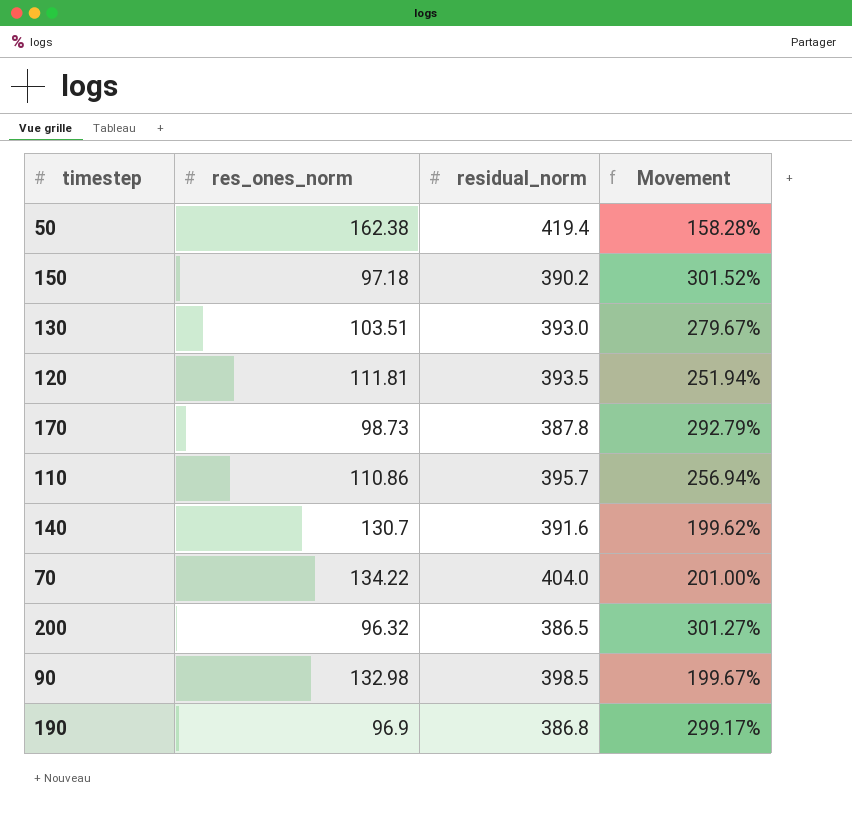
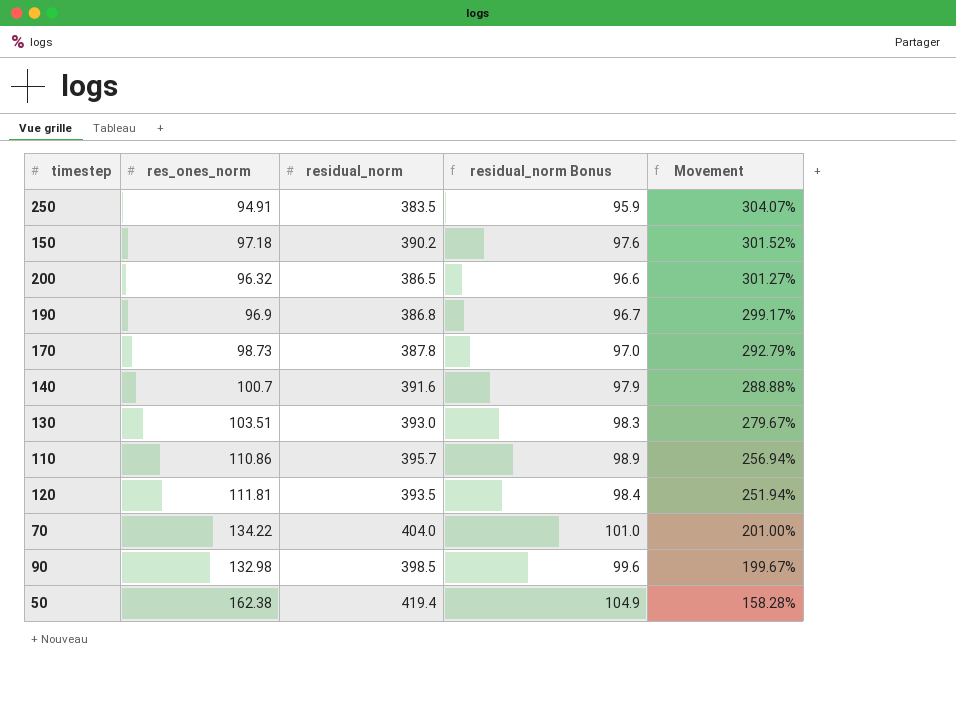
row order: none -> Movement descending
column residual_norm Bonus | formula: none -> [residual_norm] * 0.25
row 250: none -> 94.91 | 383.5 | 95.9 | 304.07%
140 | res_ones_norm: 130.7 -> 100.7
140 | Movement: 199.62% -> 288.88%

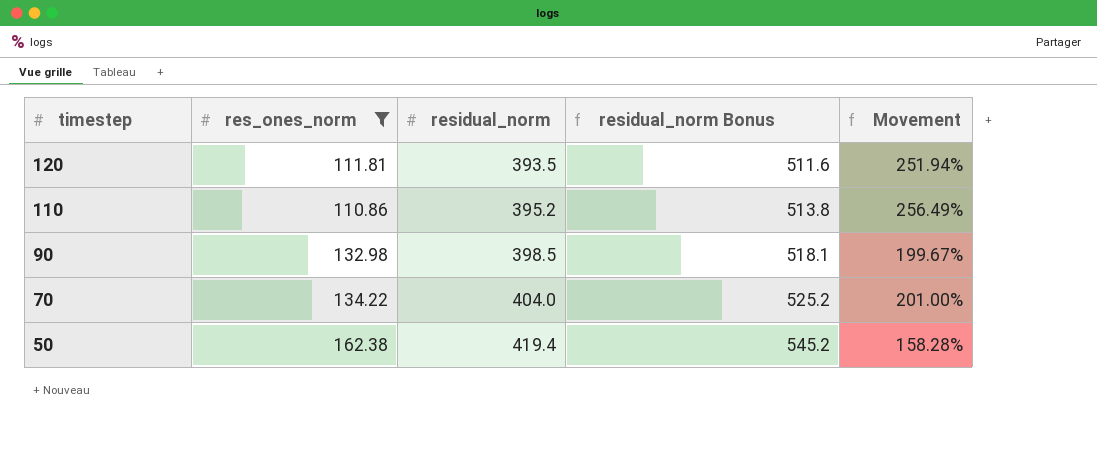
filter: none -> res_ones_norm >= 110.86
row order: Movement descending -> timestep descending
column residual_norm Bonus | formula: [residual_norm] * 0.25 -> [residual_norm] * 1.3
110 | residual_norm: 395.7 -> 395.2
110 | Movement: 256.94% -> 256.49%

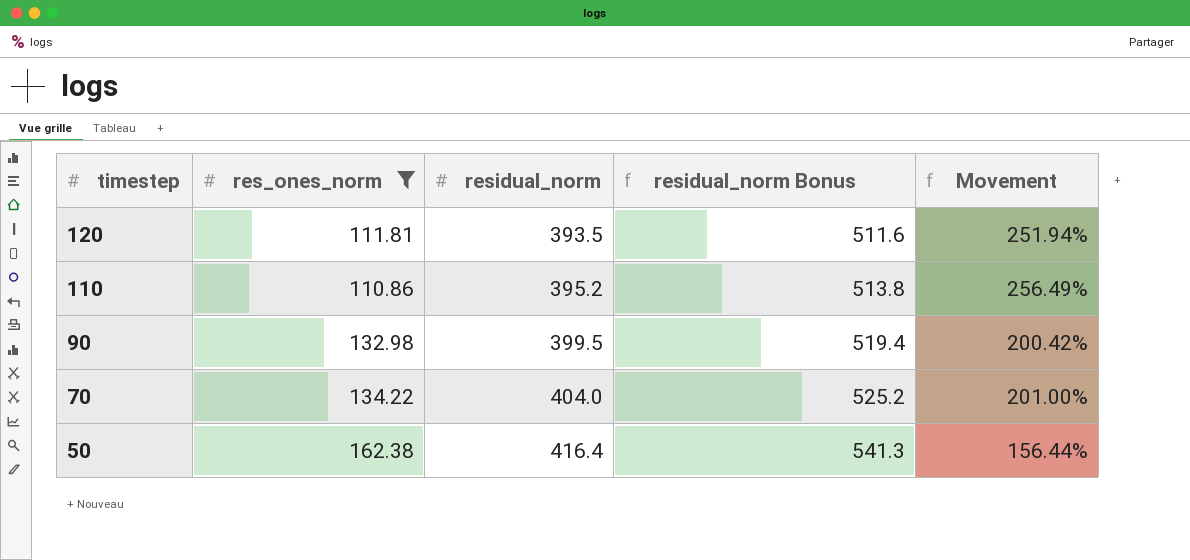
90 | residual_norm: 398.5 -> 399.5
90 | residual_norm Bonus: 518.1 -> 519.4
90 | Movement: 199.67% -> 200.42%
50 | residual_norm: 419.4 -> 416.4
50 | residual_norm Bonus: 545.2 -> 541.3
50 | Movement: 158.28% -> 156.44%

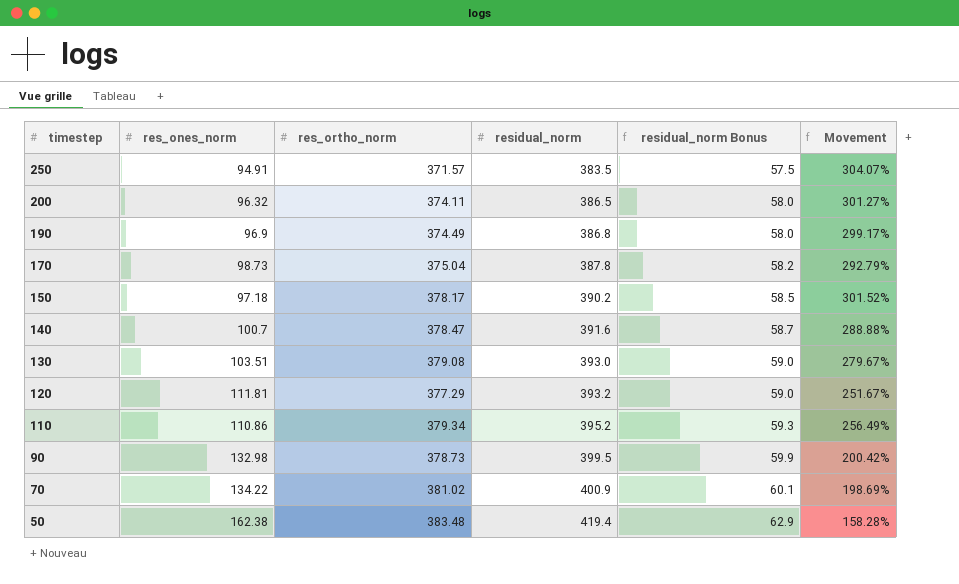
filter: res_ones_norm >= 110.86 -> none
column res_ortho_norm | position: none -> 3
column residual_norm Bonus | formula: [residual_norm] * 1.3 -> [residual_norm] * 0.15
120 | residual_norm: 393.5 -> 393.2
120 | Movement: 251.94% -> 251.67%
70 | residual_norm: 404.0 -> 400.9
70 | Movement: 201.00% -> 198.69%
50 | residual_norm: 416.4 -> 419.4
50 | Movement: 156.44% -> 158.28%

